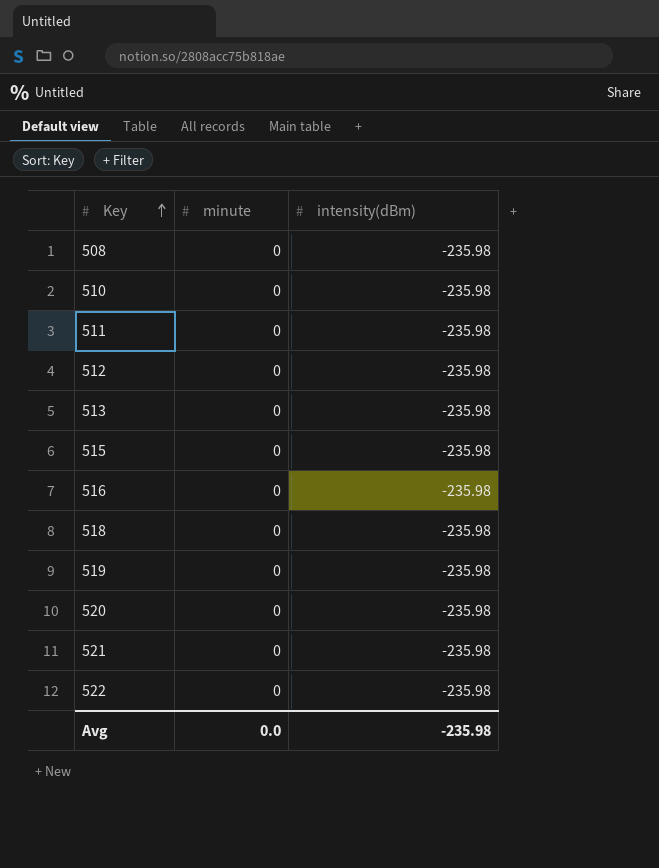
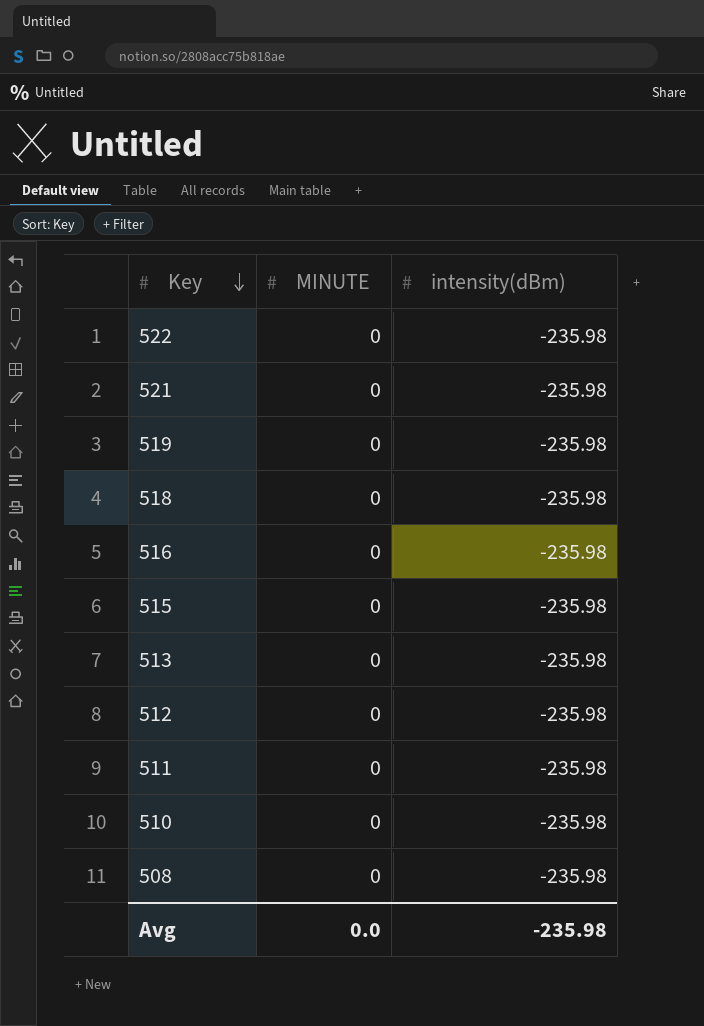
row order: Key ascending -> Key descending
column name: minute -> MINUTE
row 520: 0 | -235.98 -> none

